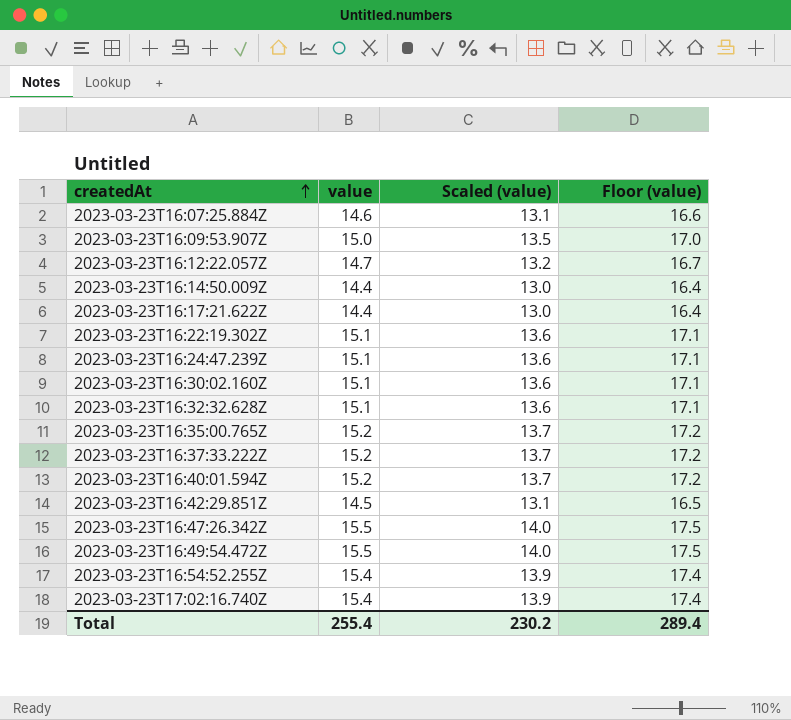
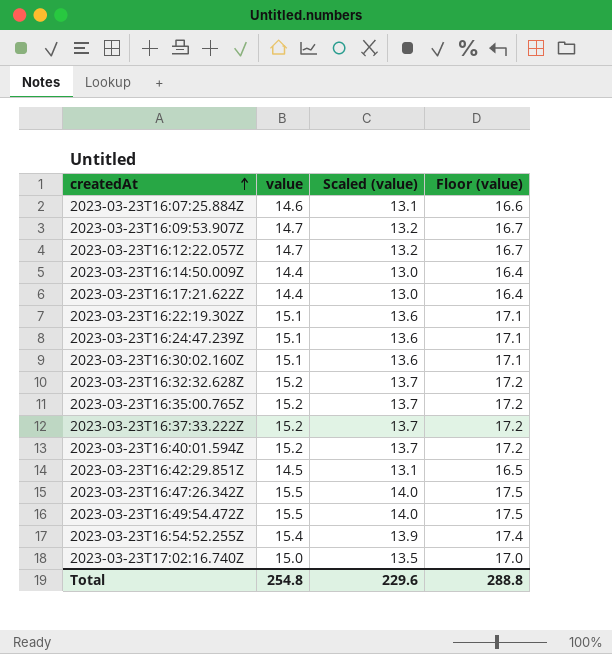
2023-03-23T16:09:53.907Z | value: 15.0 -> 14.7
2023-03-23T16:09:53.907Z | Scaled (value): 13.5 -> 13.2
2023-03-23T16:09:53.907Z | Floor (value): 17.0 -> 16.7
2023-03-23T16:32:32.628Z | value: 15.1 -> 15.2
2023-03-23T16:32:32.628Z | Scaled (value): 13.6 -> 13.7
2023-03-23T16:32:32.628Z | Floor (value): 17.1 -> 17.2
2023-03-23T17:02:16.740Z | value: 15.4 -> 15.0
2023-03-23T17:02:16.740Z | Scaled (value): 13.9 -> 13.5
2023-03-23T17:02:16.740Z | Floor (value): 17.4 -> 17.0
Total | value: 255.4 -> 254.8
Total | Scaled (value): 230.2 -> 229.6
Total | Floor (value): 289.4 -> 288.8

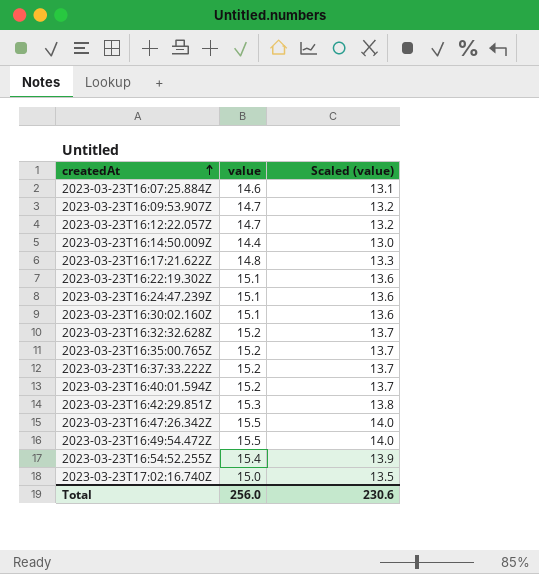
column Floor (value) | formula: [value] + 2 -> none
2023-03-23T16:17:21.622Z | value: 14.4 -> 14.8
2023-03-23T16:17:21.622Z | Scaled (value): 13.0 -> 13.3
2023-03-23T16:42:29.851Z | value: 14.5 -> 15.3
2023-03-23T16:42:29.851Z | Scaled (value): 13.1 -> 13.8
Total | value: 254.8 -> 256.0
Total | Scaled (value): 229.6 -> 230.6

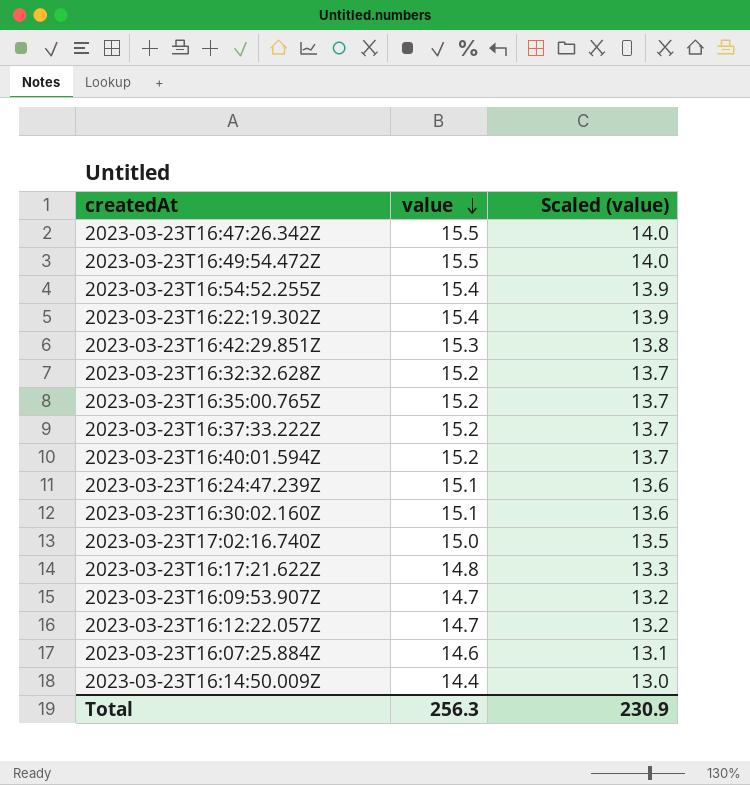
row order: createdAt ascending -> value descending
2023-03-23T16:22:19.302Z | value: 15.1 -> 15.4
2023-03-23T16:22:19.302Z | Scaled (value): 13.6 -> 13.9
Total | value: 256.0 -> 256.3
Total | Scaled (value): 230.6 -> 230.9

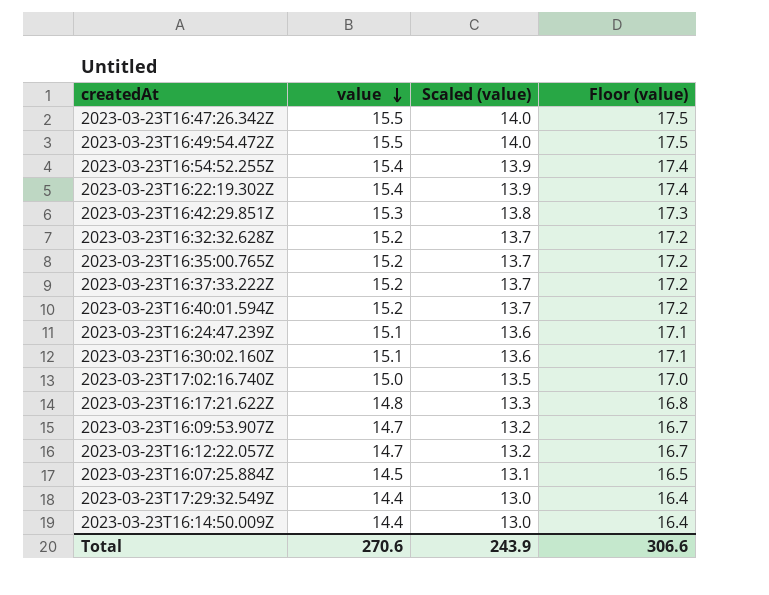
column Floor (value) | formula: none -> [value] + 2
2023-03-23T16:07:25.884Z | value: 14.6 -> 14.5
row 2023-03-23T17:29:32.549Z: none -> 14.4 | 13.0 | 16.4
Total | value: 256.3 -> 270.6
Total | Scaled (value): 230.9 -> 243.9

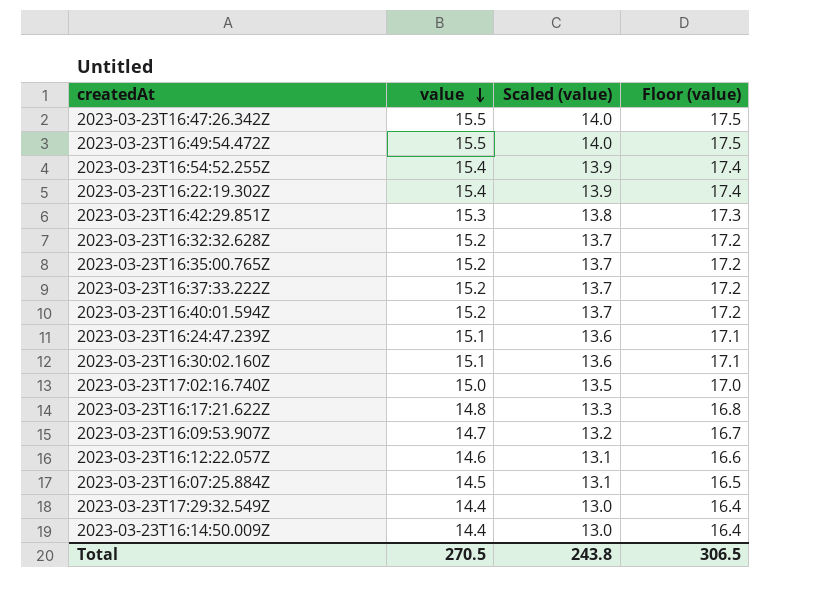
2023-03-23T16:12:22.057Z | value: 14.7 -> 14.6
2023-03-23T16:12:22.057Z | Scaled (value): 13.2 -> 13.1
2023-03-23T16:12:22.057Z | Floor (value): 16.7 -> 16.6
Total | value: 270.6 -> 270.5
Total | Scaled (value): 243.9 -> 243.8
Total | Floor (value): 306.6 -> 306.5

